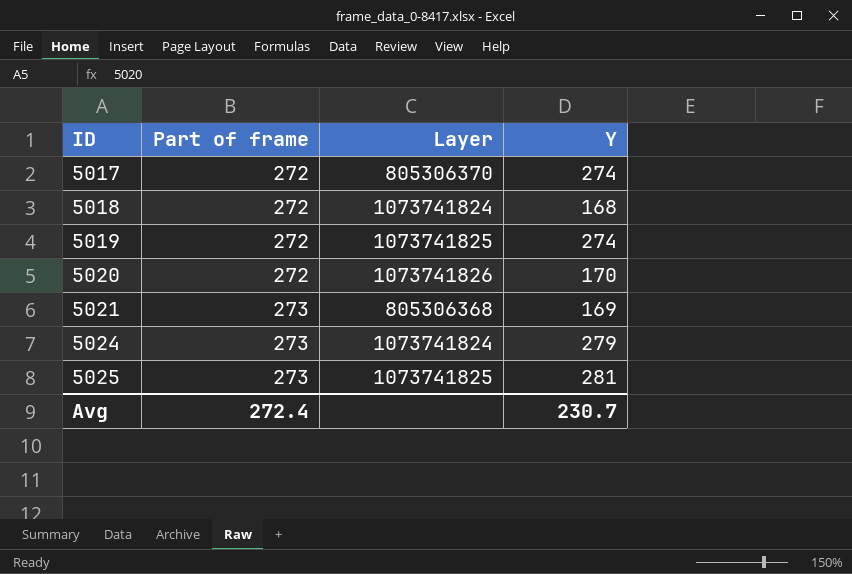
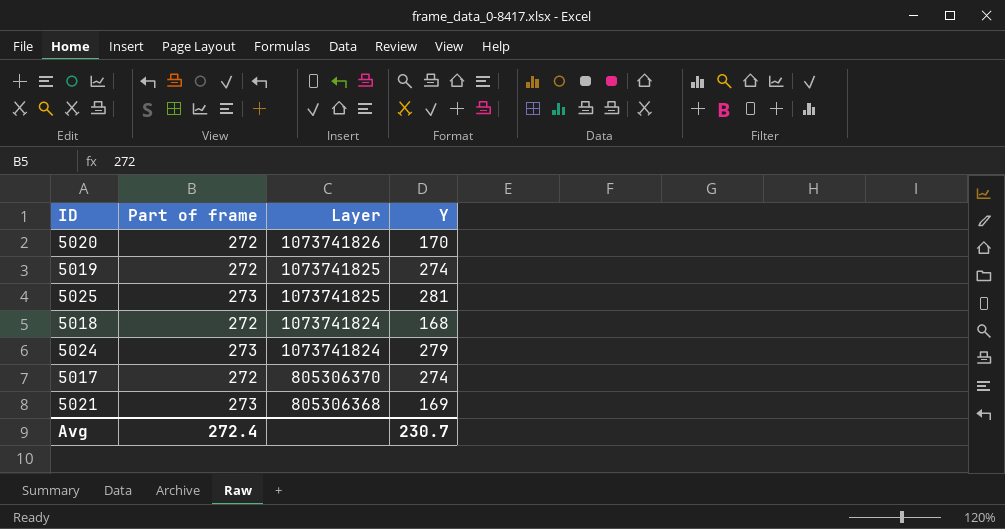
row order: ID ascending -> Layer descending

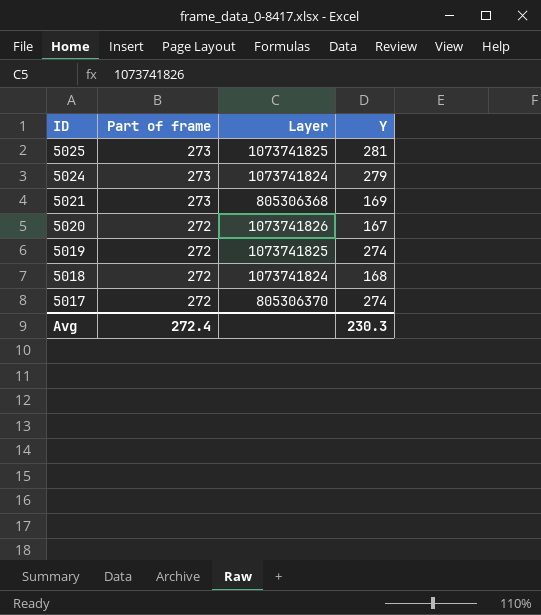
row order: Layer descending -> ID descending
5020 | Y: 170 -> 167
Avg | Y: 230.7 -> 230.3

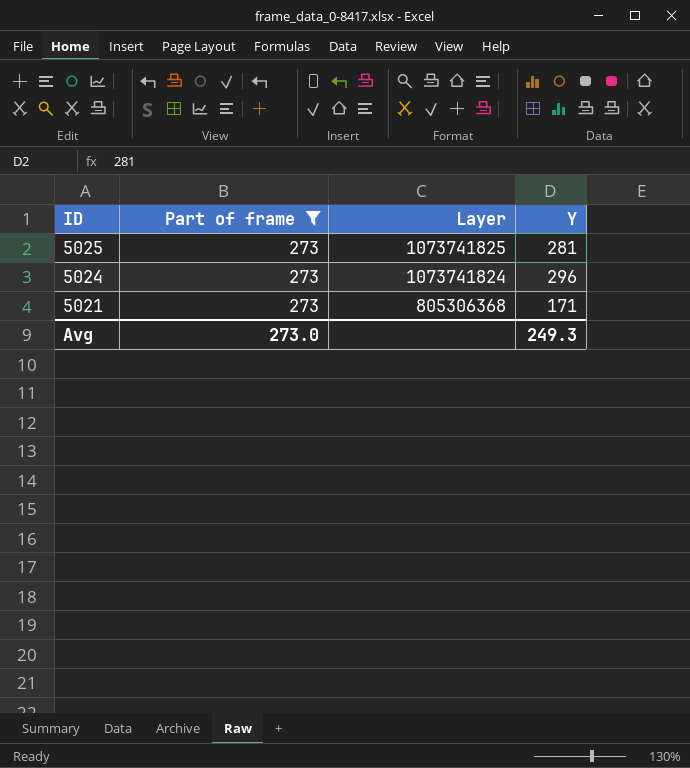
filter: none -> Part of frame = 273
5024 | Y: 279 -> 296
5021 | Y: 169 -> 171
Avg | Part of frame: 272.4 -> 273.0
Avg | Y: 230.3 -> 249.3

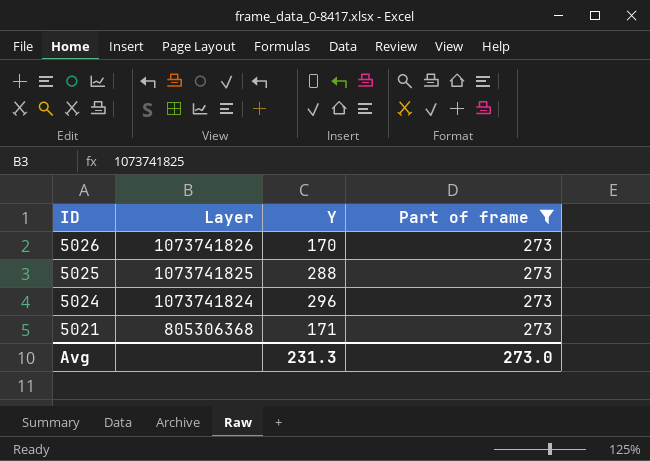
column Part of frame | position: 2 -> 4
row 5026: none -> 1073741826 | 170 | 273
5025 | Y: 281 -> 288
Avg | Y: 249.3 -> 231.3

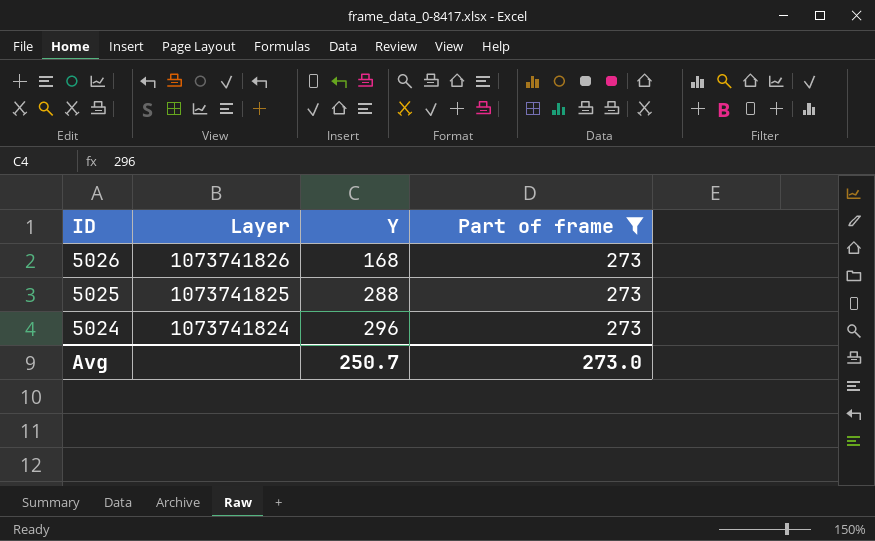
row 5021: 805306368 | 171 | 273 -> none
5026 | Y: 170 -> 168
Avg | Y: 231.3 -> 250.7

